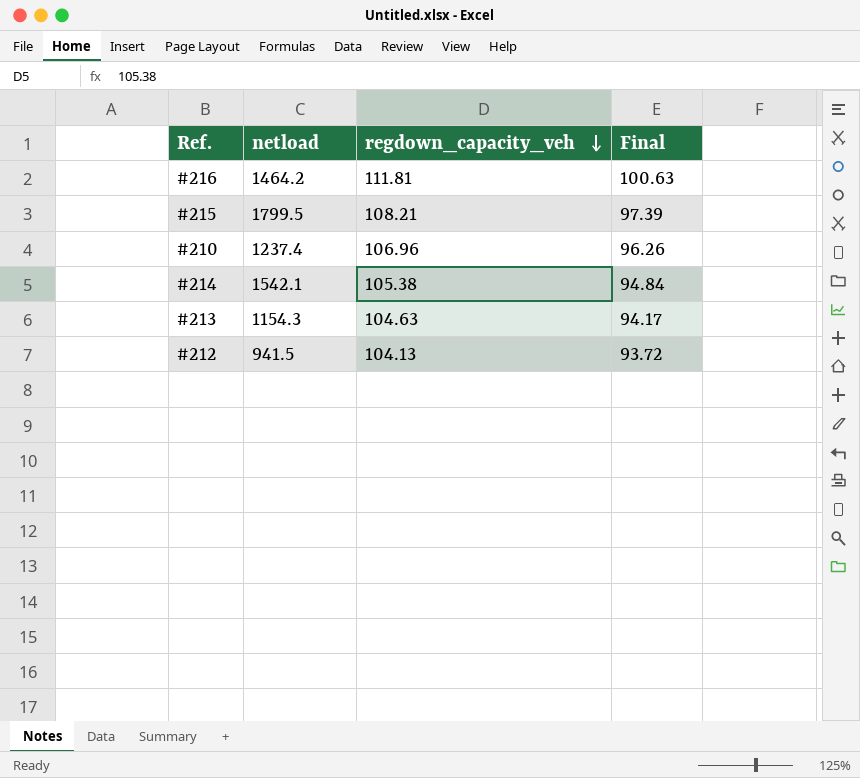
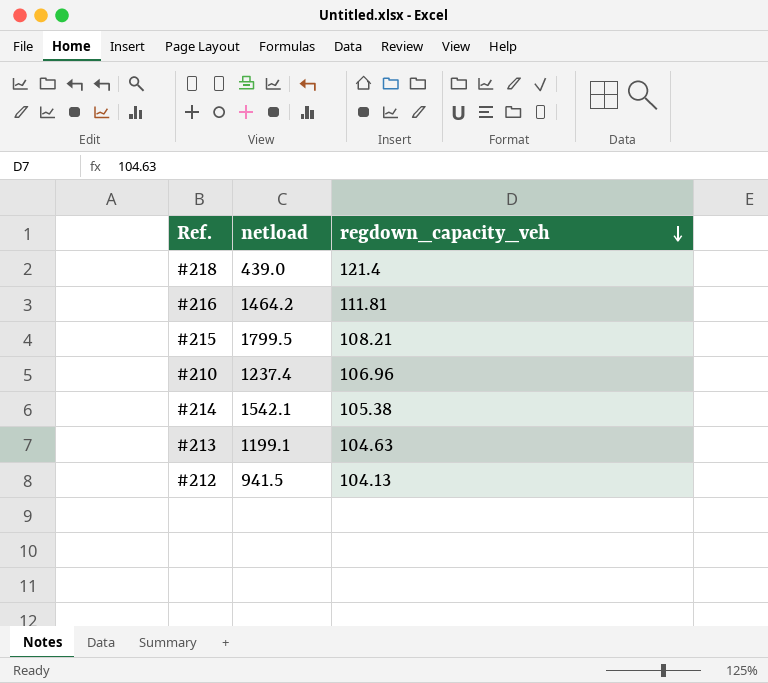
column Final | formula: [regdown_capacity_veh] * 0.9 -> none
row #218: none -> 439.0 | 121.4
#213 | netload: 1154.3 -> 1199.1

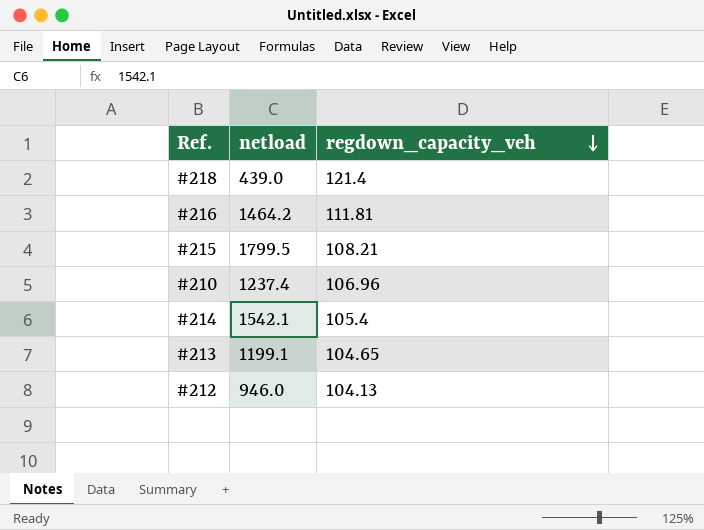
#214 | regdown_capacity_veh: 105.38 -> 105.4
#213 | regdown_capacity_veh: 104.63 -> 104.65
#212 | netload: 941.5 -> 946.0

